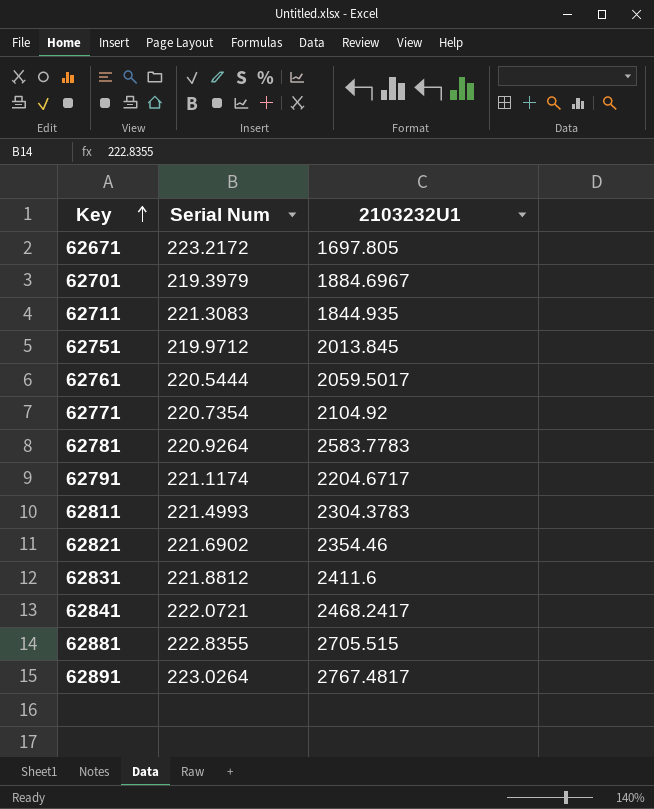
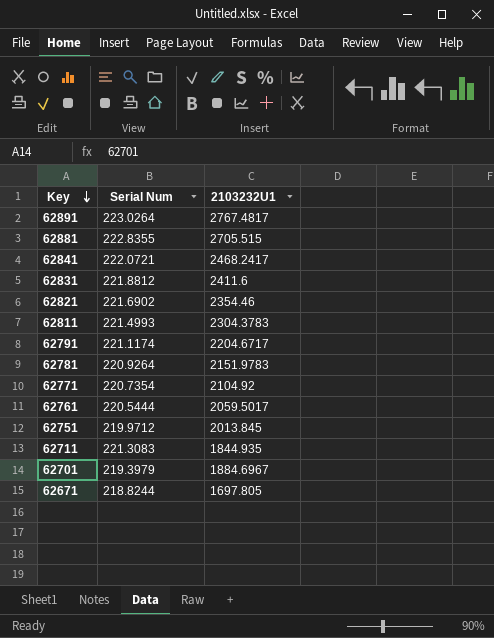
row order: Key ascending -> Key descending
62781 | 2103232U1: 2583.7783 -> 2151.9783
62671 | Serial Num: 223.2172 -> 218.8244

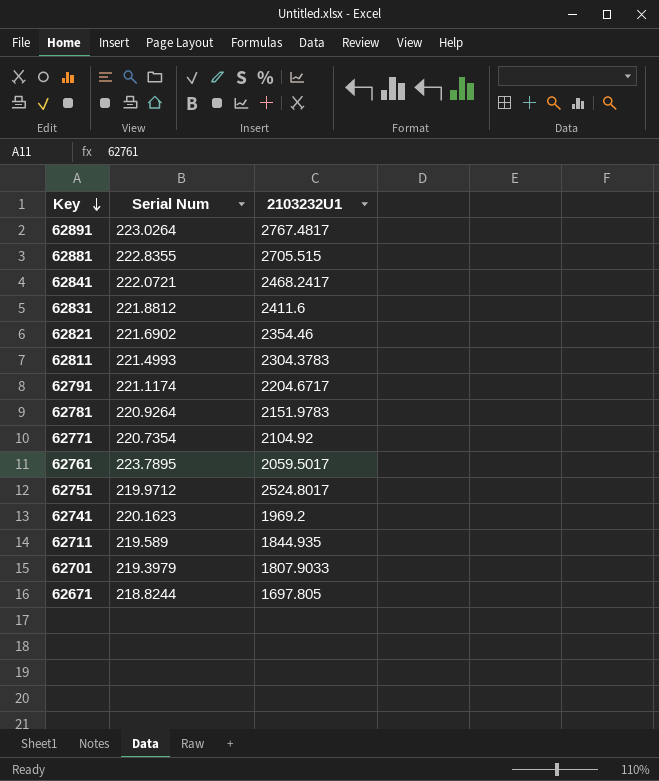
62761 | Serial Num: 220.5444 -> 223.7895
62751 | 2103232U1: 2013.845 -> 2524.8017
row 62741: none -> 220.1623 | 1969.2
62711 | Serial Num: 221.3083 -> 219.589
62701 | 2103232U1: 1884.6967 -> 1807.9033

